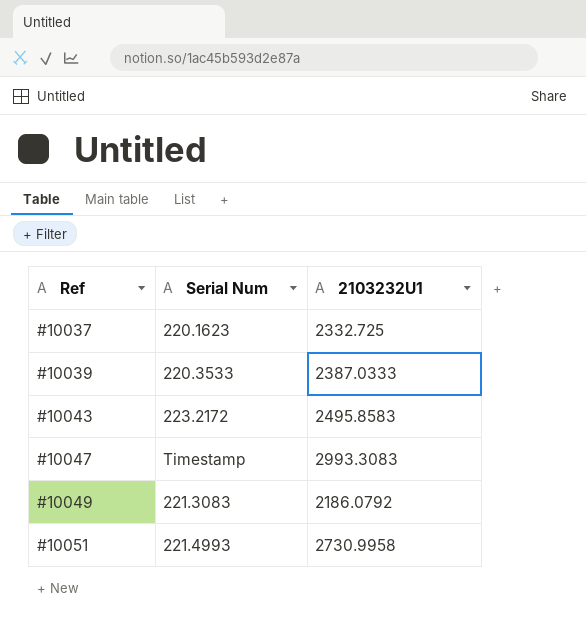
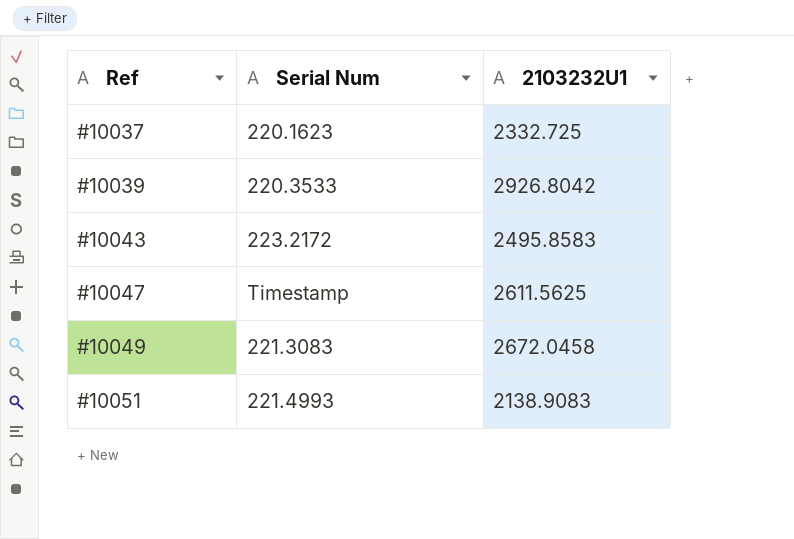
#10039 | 2103232U1: 2387.0333 -> 2926.8042
#10047 | 2103232U1: 2993.3083 -> 2611.5625
#10049 | 2103232U1: 2186.0792 -> 2672.0458
#10051 | 2103232U1: 2730.9958 -> 2138.9083

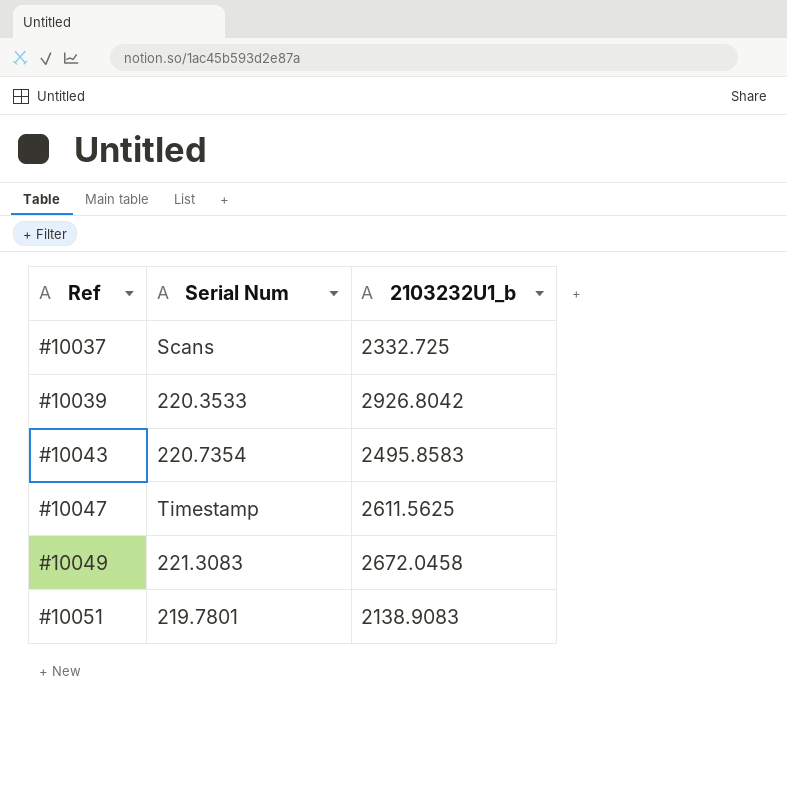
column name: 2103232U1 -> 2103232U1_b
#10037 | Serial Num: 220.1623 -> Scans
#10043 | Serial Num: 223.2172 -> 220.7354
#10051 | Serial Num: 221.4993 -> 219.7801

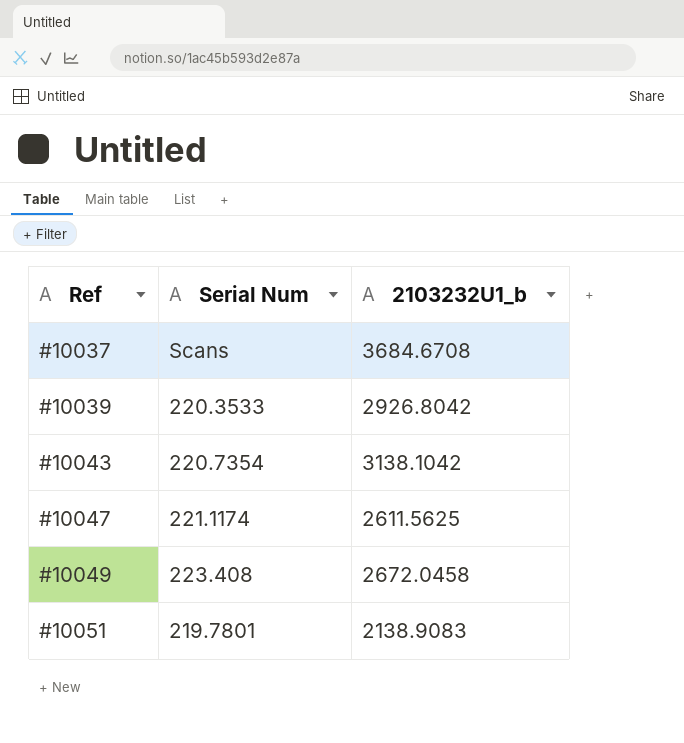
#10037 | 2103232U1_b: 2332.725 -> 3684.6708
#10043 | 2103232U1_b: 2495.8583 -> 3138.1042
#10047 | Serial Num: Timestamp -> 221.1174
#10049 | Serial Num: 221.3083 -> 223.408

